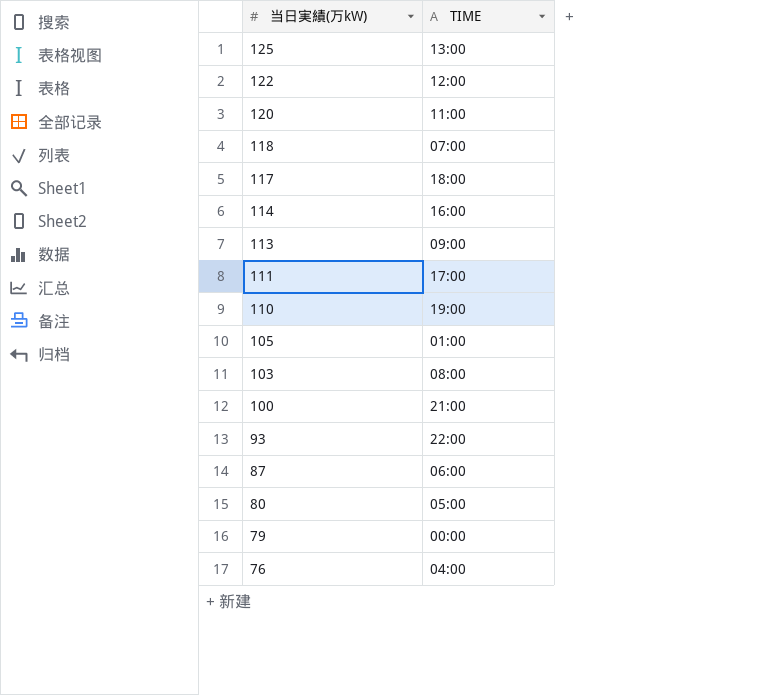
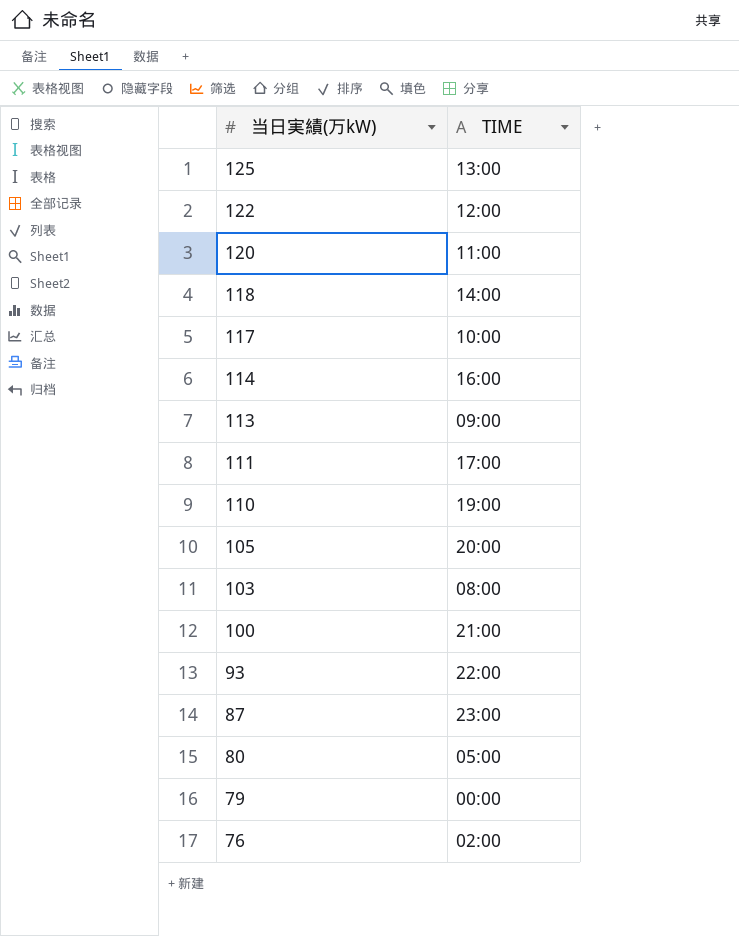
118 | TIME: 07:00 -> 14:00
117 | TIME: 18:00 -> 10:00
105 | TIME: 01:00 -> 20:00
87 | TIME: 06:00 -> 23:00
76 | TIME: 04:00 -> 02:00

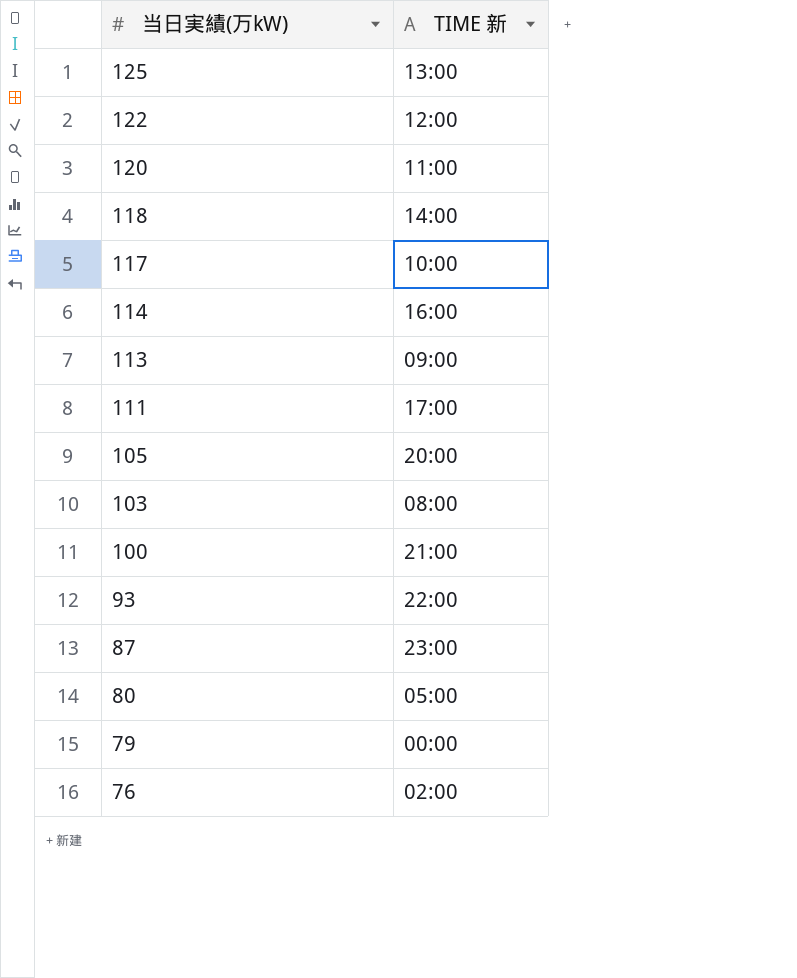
column name: TIME -> TIME 新
row 110: 19:00 -> none

